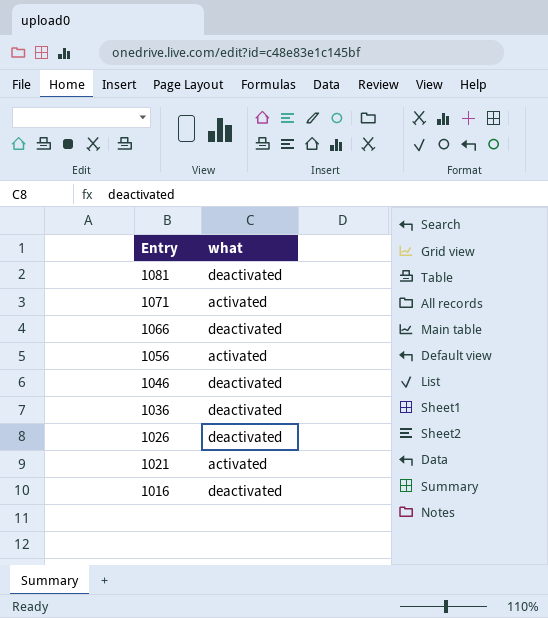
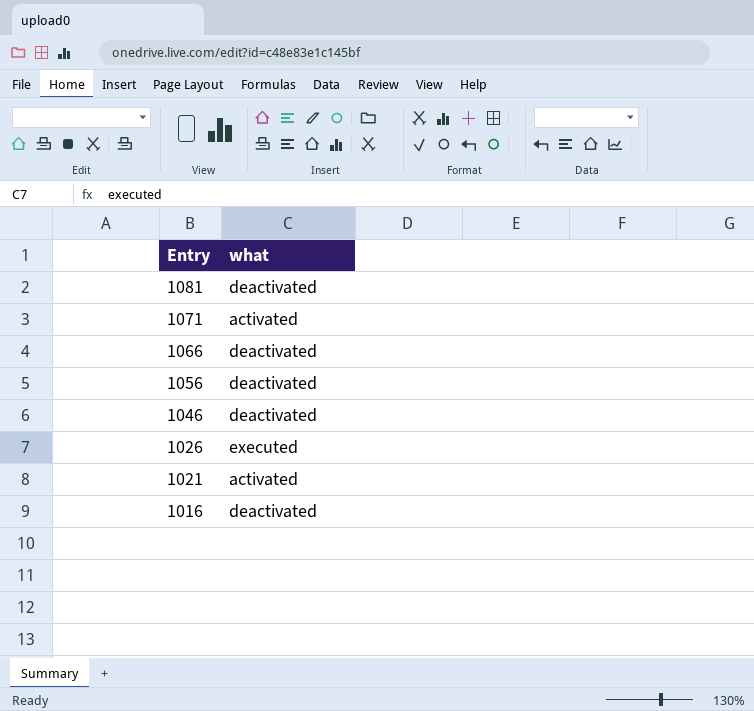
row 1036: deactivated -> none
1056 | what: activated -> deactivated
1026 | what: deactivated -> executed

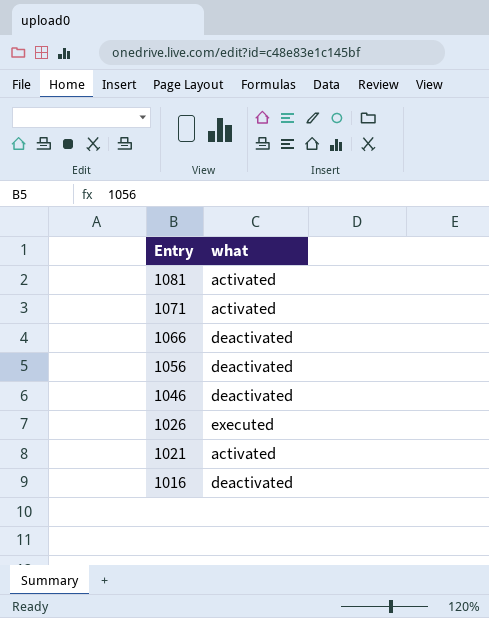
1081 | what: deactivated -> activated

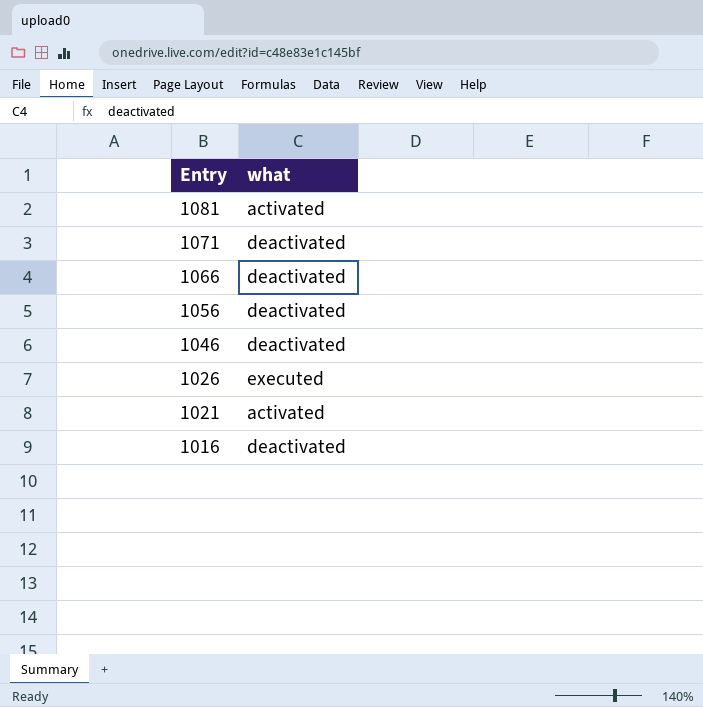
1071 | what: activated -> deactivated

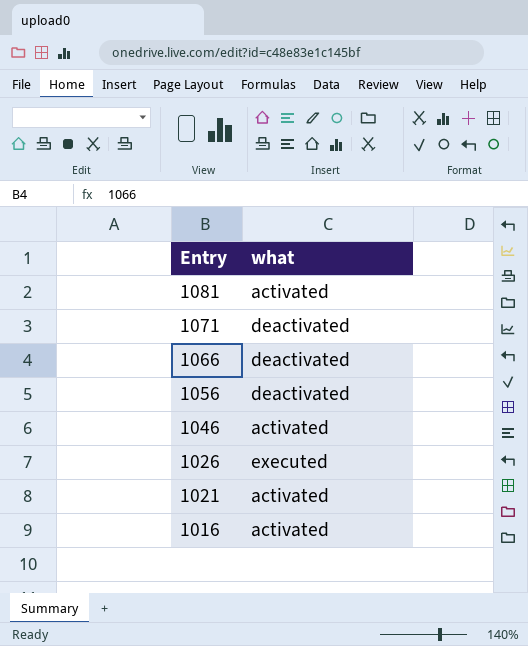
1046 | what: deactivated -> activated
1016 | what: deactivated -> activated

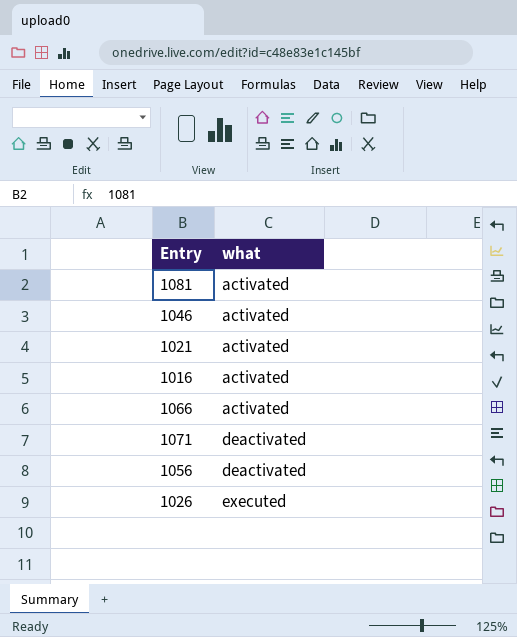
row order: Entry descending -> what ascending
1066 | what: deactivated -> activated

